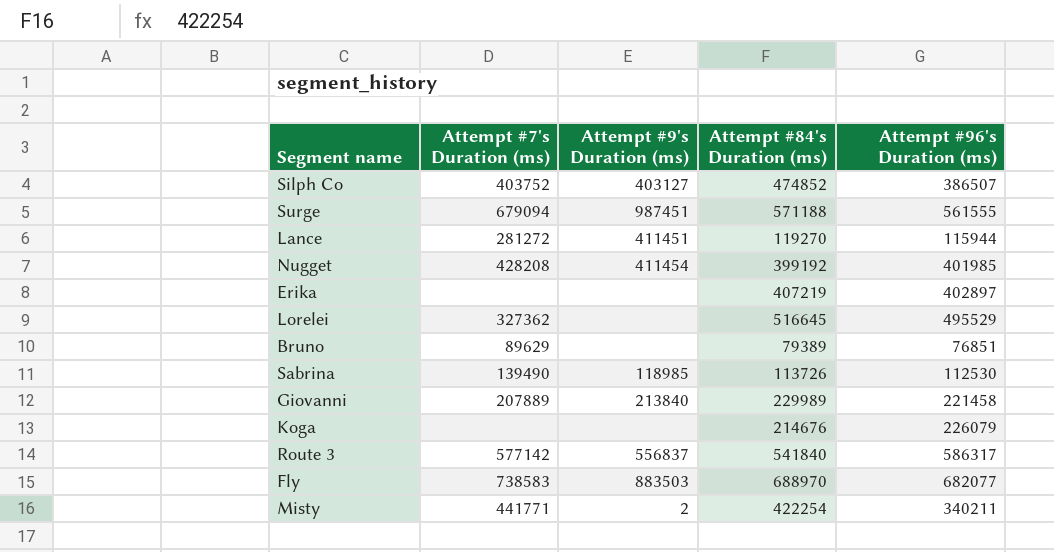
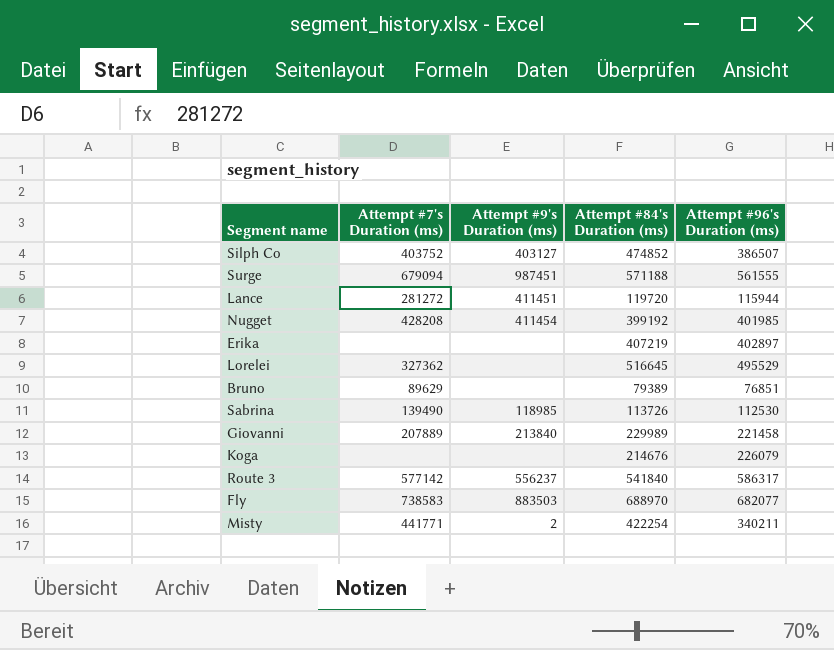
Lance | Attempt #84's Duration (ms): 119270 -> 119720
Route 3 | Attempt #9's Duration (ms): 556837 -> 556237

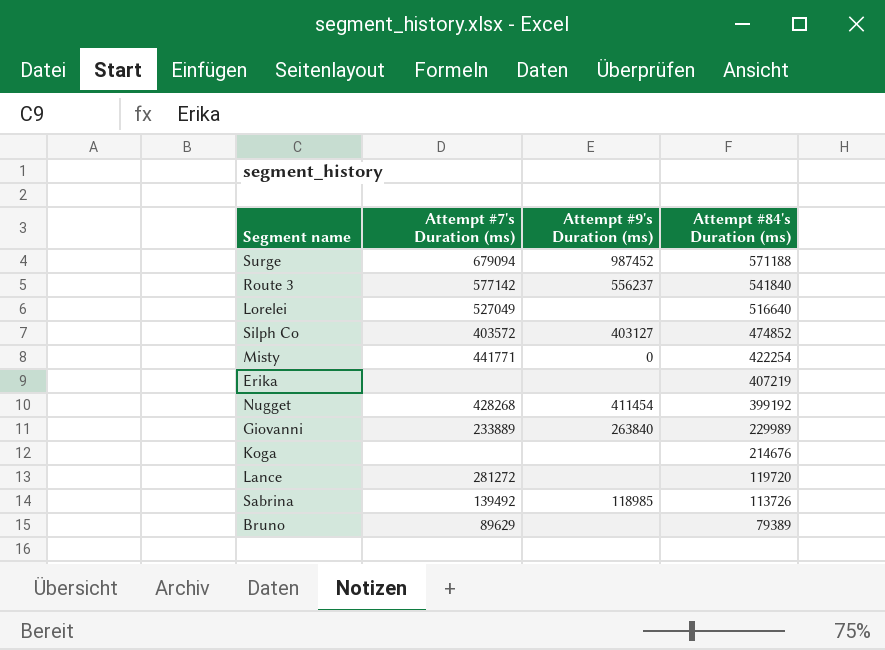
row order: none -> Attempt #84's Duration (ms) descending
column Attempt #96's Duration (ms) | position: 5 -> none
row Fly: 738583 | 883503 | 688970 | 682077 -> none
Surge | Attempt #9's Duration (ms): 987451 -> 987452
Lorelei | Attempt #7's Duration (ms): 327362 -> 527049
Lorelei | Attempt #84's Duration (ms): 516645 -> 516640
Silph Co | Attempt #7's Duration (ms): 403752 -> 403572
Misty | Attempt #9's Duration (ms): 2 -> 0
Nugget | Attempt #7's Duration (ms): 428208 -> 428268
Giovanni | Attempt #7's Duration (ms): 207889 -> 233889
Giovanni | Attempt #9's Duration (ms): 213840 -> 263840
Lance | Attempt #9's Duration (ms): 411451 -> none
Sabrina | Attempt #7's Duration (ms): 139490 -> 139492

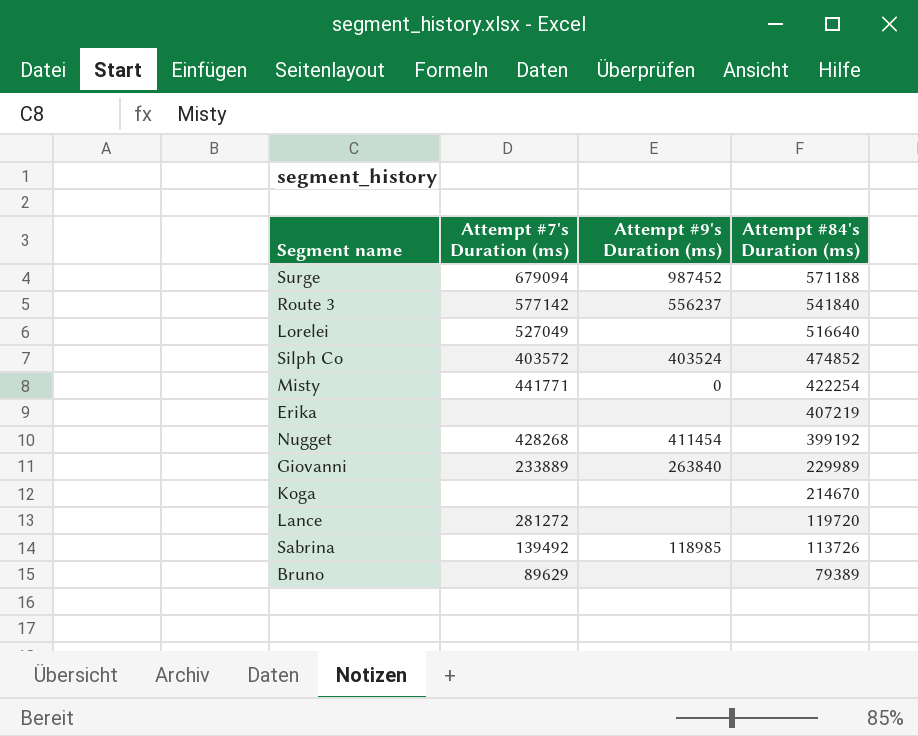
Silph Co | Attempt #9's Duration (ms): 403127 -> 403524
Koga | Attempt #84's Duration (ms): 214676 -> 214670

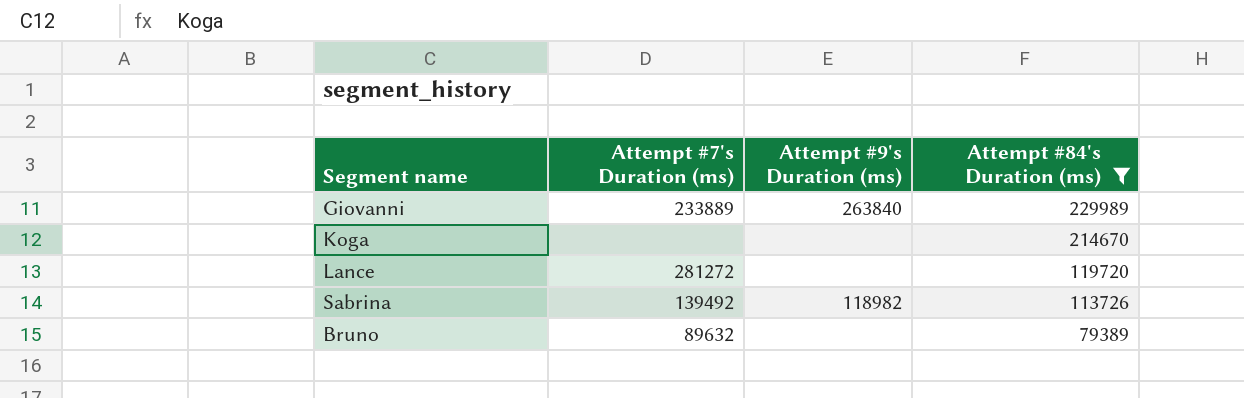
filter: none -> Attempt #84's Duration (ms) <= 229989
Sabrina | Attempt #9's Duration (ms): 118985 -> 118982
Bruno | Attempt #7's Duration (ms): 89629 -> 89632

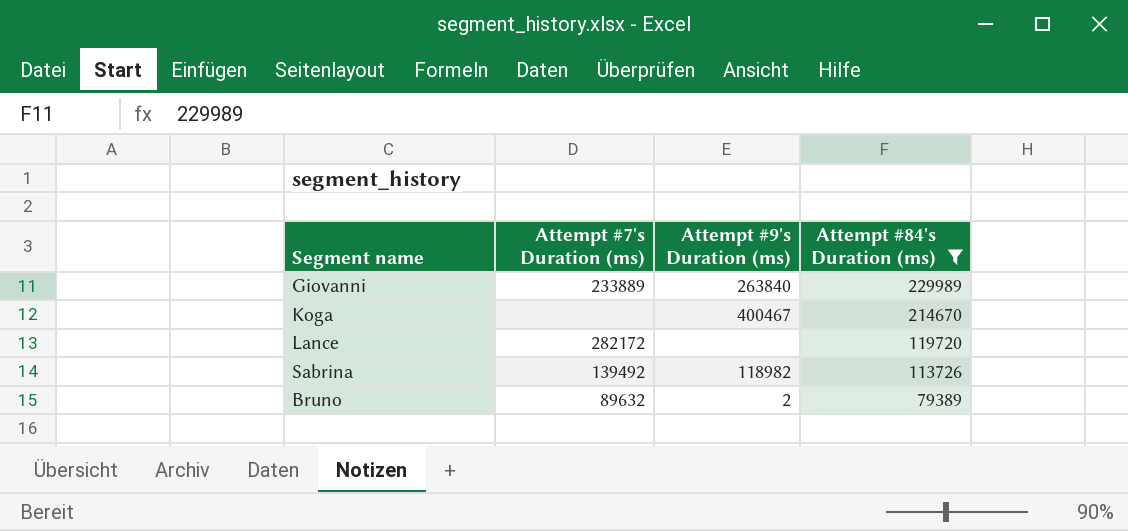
Koga | Attempt #9's Duration (ms): none -> 400467
Lance | Attempt #7's Duration (ms): 281272 -> 282172
Bruno | Attempt #9's Duration (ms): none -> 2

